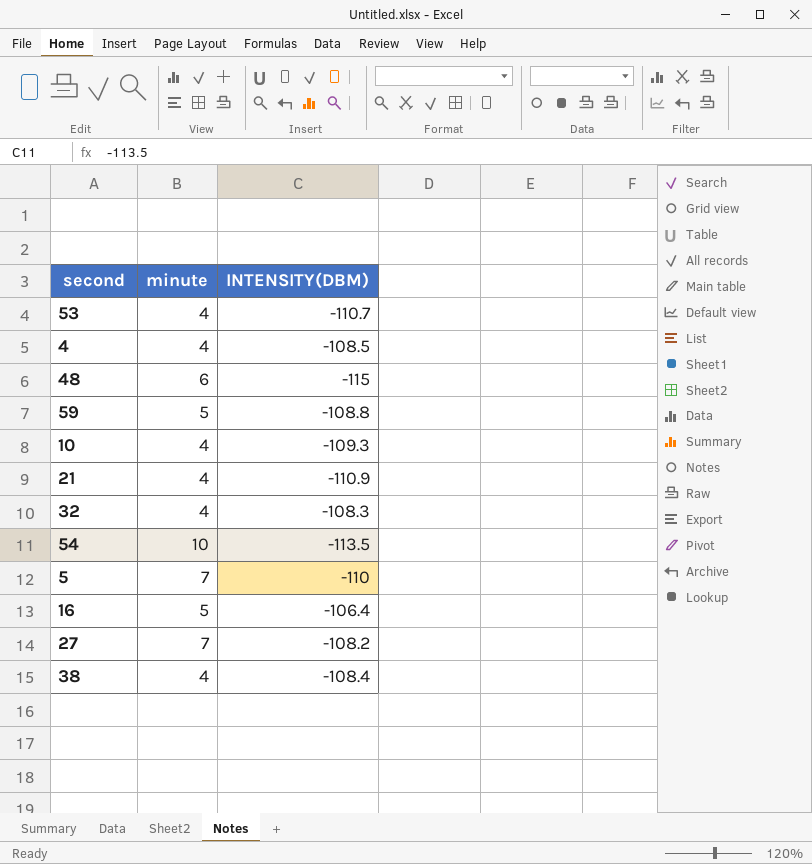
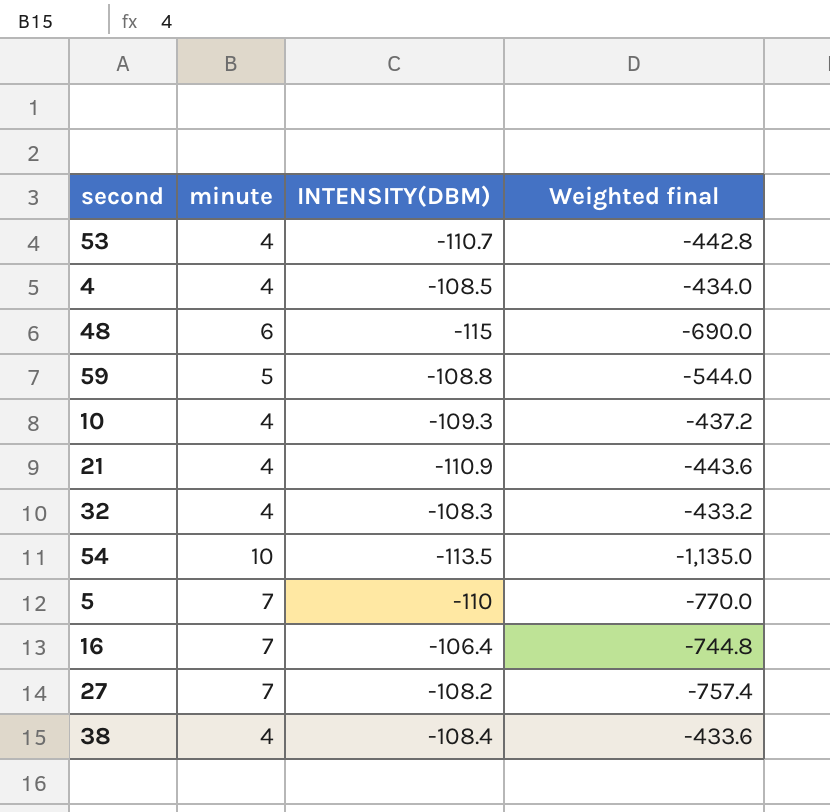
column Weighted final | formula: none -> [minute] * [INTENSITY(DBM)]
16 | minute: 5 -> 7

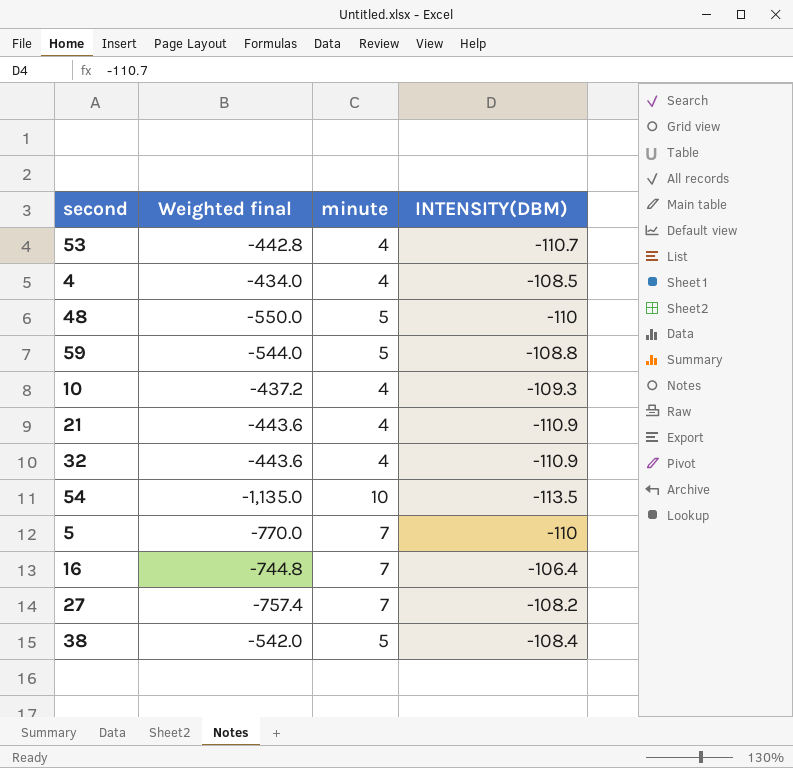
column Weighted final | position: 4 -> 2
48 | Weighted final: -690.0 -> -550.0
48 | minute: 6 -> 5
48 | INTENSITY(DBM): -115 -> -110
32 | Weighted final: -433.2 -> -443.6
32 | INTENSITY(DBM): -108.3 -> -110.9
38 | Weighted final: -433.6 -> -542.0
38 | minute: 4 -> 5

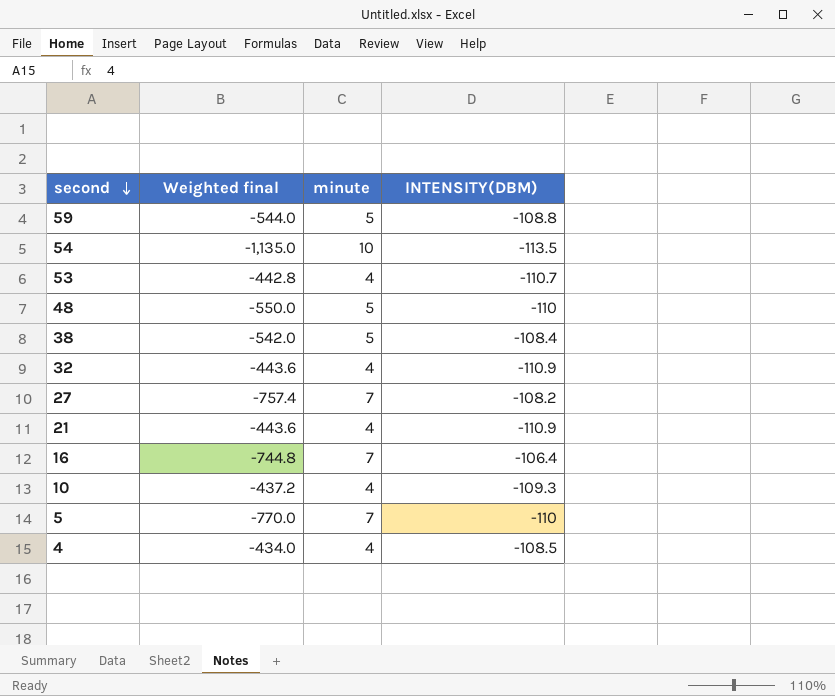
row order: none -> second descending

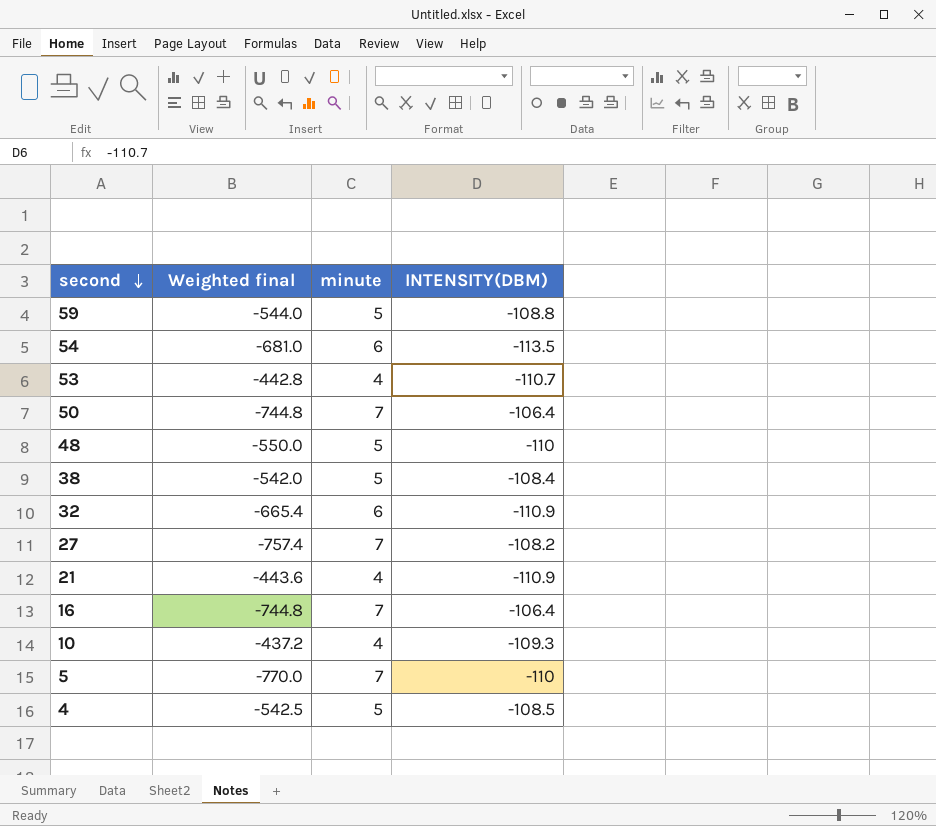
54 | Weighted final: -1,135.0 -> -681.0
54 | minute: 10 -> 6
row 50: none -> -744.8 | 7 | -106.4
32 | Weighted final: -443.6 -> -665.4
32 | minute: 4 -> 6
4 | Weighted final: -434.0 -> -542.5
4 | minute: 4 -> 5

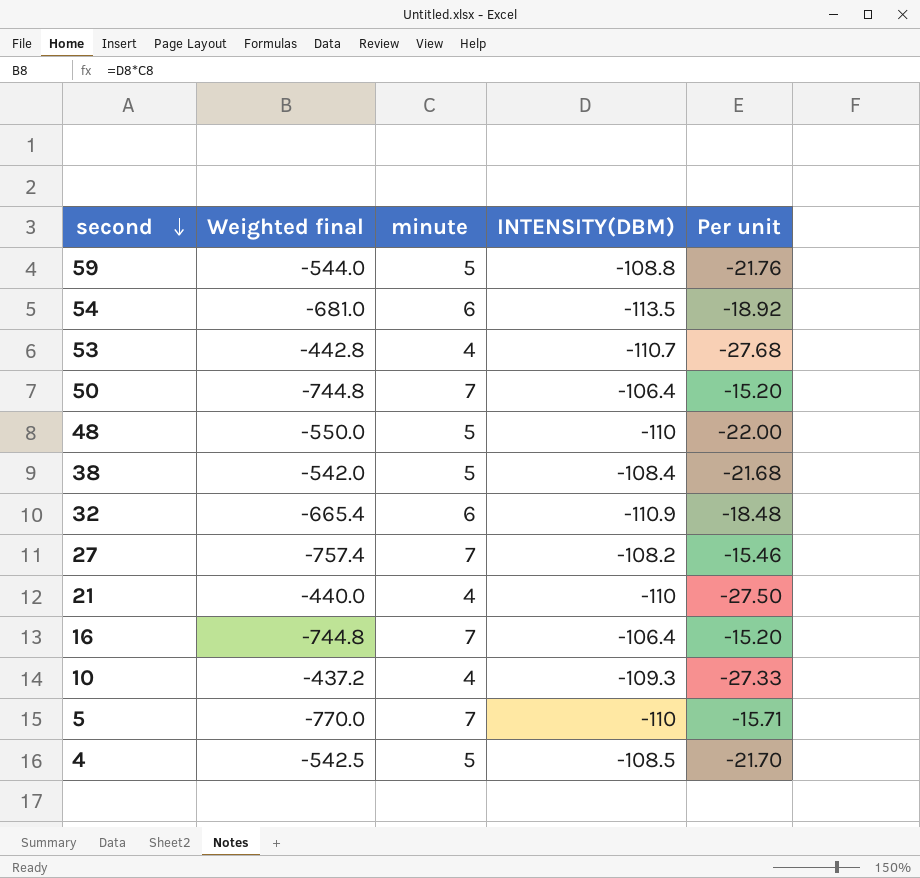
column Per unit | formula: none -> [INTENSITY(DBM)] / [minute]
21 | Weighted final: -443.6 -> -440.0
21 | INTENSITY(DBM): -110.9 -> -110

